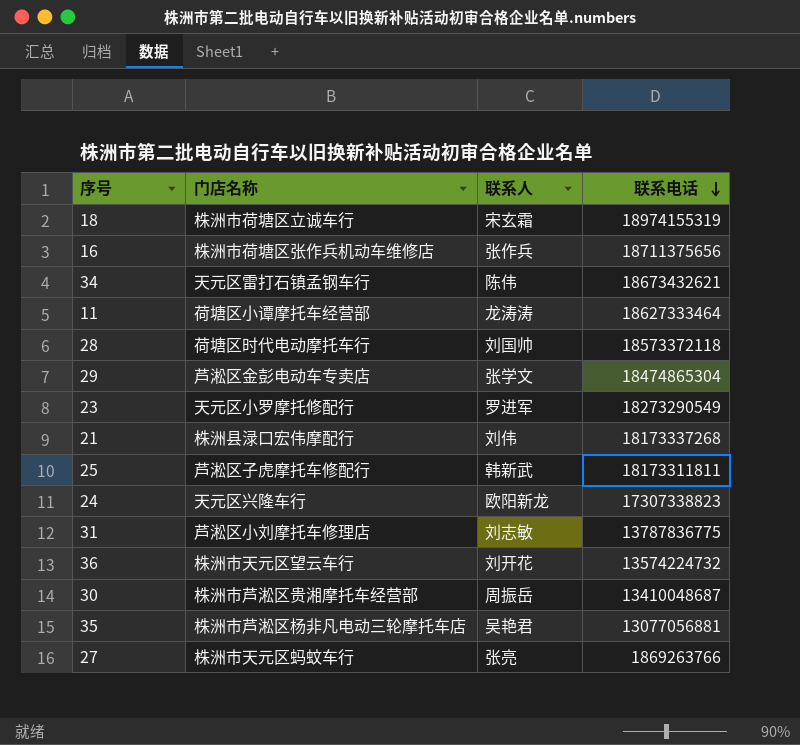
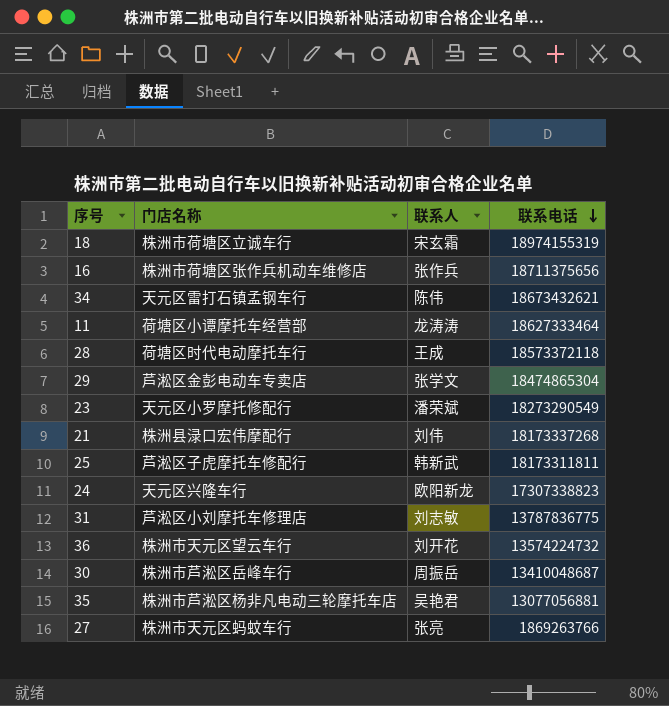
28 | 联系人: 刘国帅 -> 王成
23 | 联系人: 罗进军 -> 潘荣斌
30 | 门店名称: 株洲市芦淞区贵湘摩托车经营部 -> 株洲市芦淞区岳峰车行

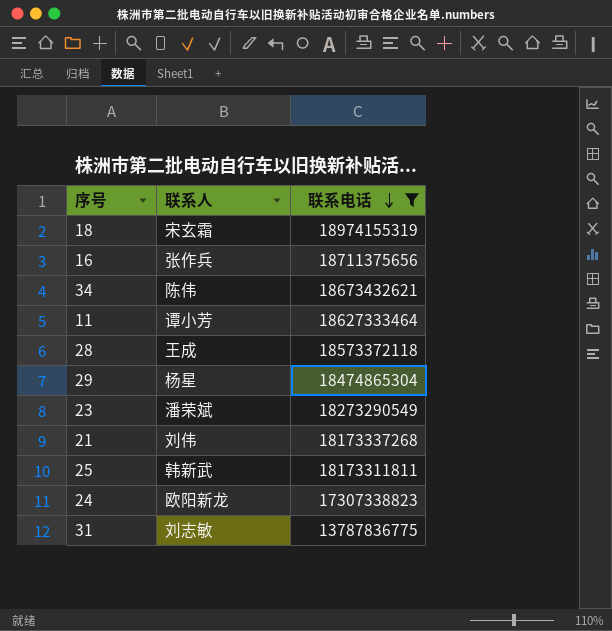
filter: none -> 联系电话 >= 13787836775
column 门店名称 | position: 2 -> none
11 | 联系人: 龙涛涛 -> 谭小芳
29 | 联系人: 张学文 -> 杨星

